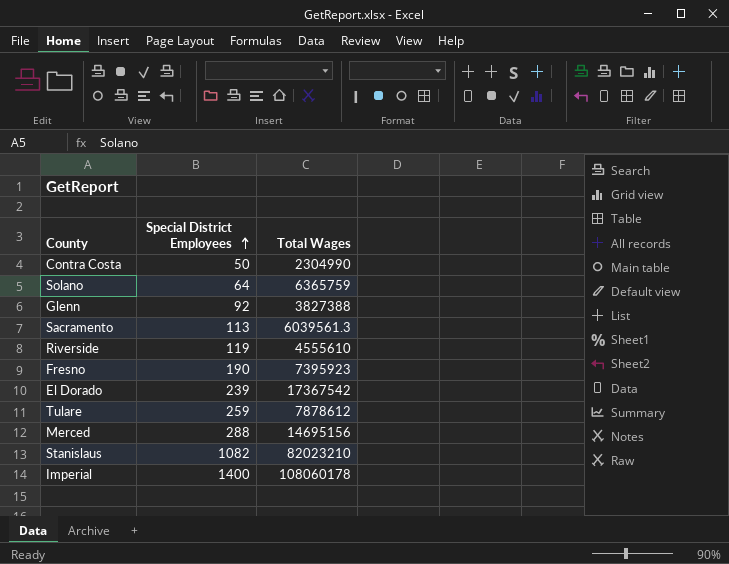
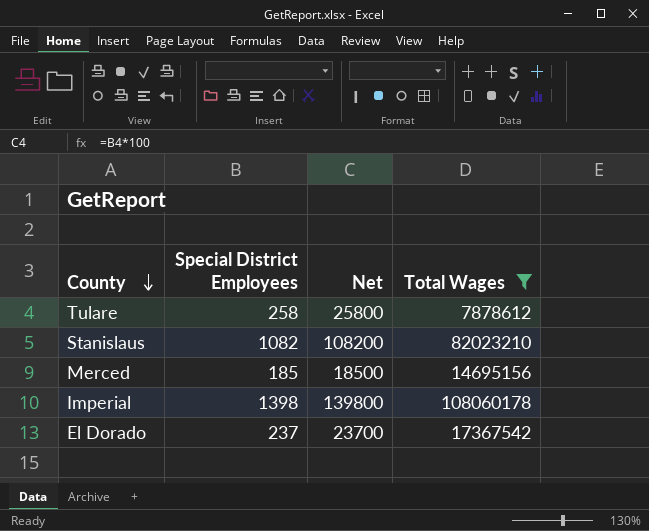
filter: none -> Total Wages >= 7878612
row order: Special District Employees ascending -> County descending
column Net | formula: none -> [Special District Employees] * 100
Tulare | Special District Employees: 259 -> 258
Merced | Special District Employees: 288 -> 185
Imperial | Special District Employees: 1400 -> 1398
El Dorado | Special District Employees: 239 -> 237

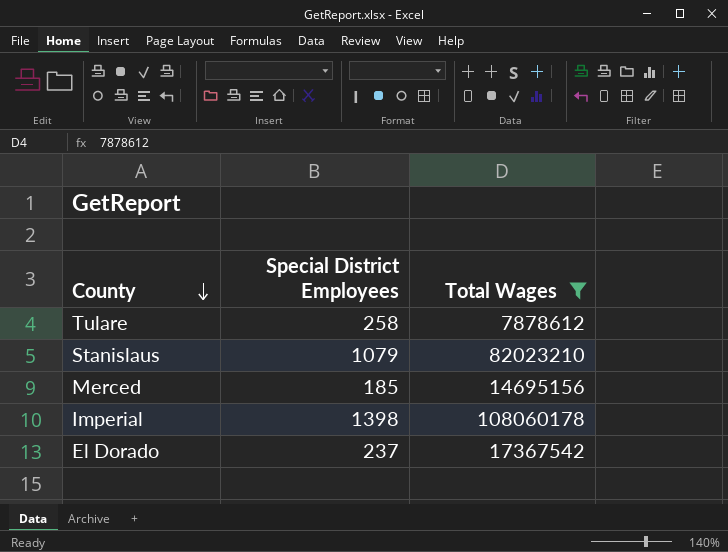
column Net | formula: [Special District Employees] * 100 -> none
Stanislaus | Special District Employees: 1082 -> 1079

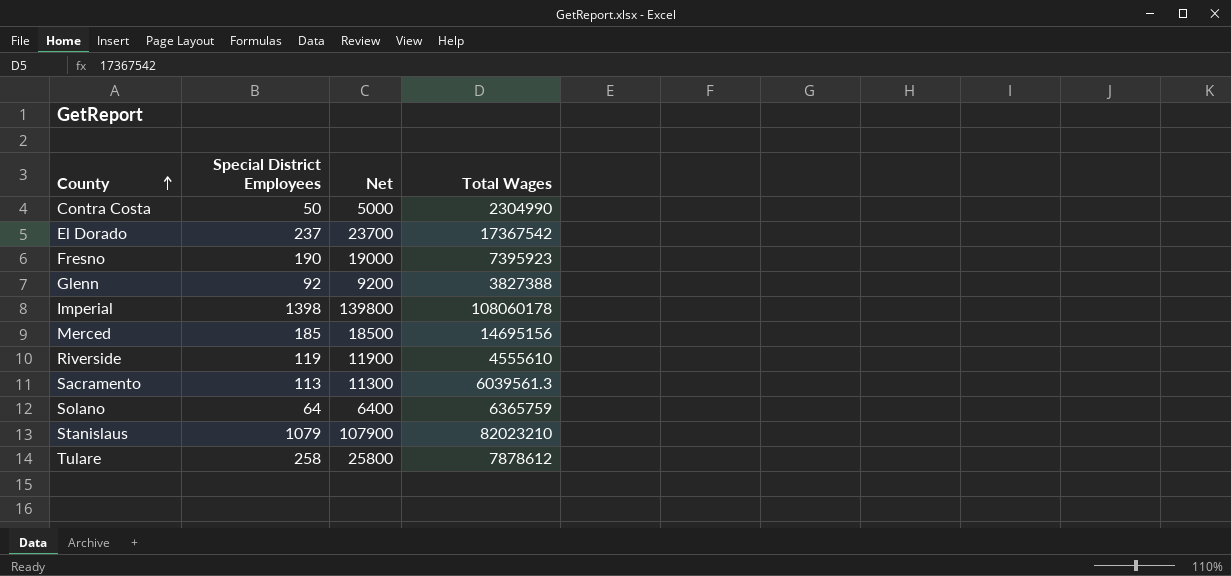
filter: Total Wages >= 7878612 -> none
row order: County descending -> County ascending
column Net | formula: none -> [Special District Employees] * 100

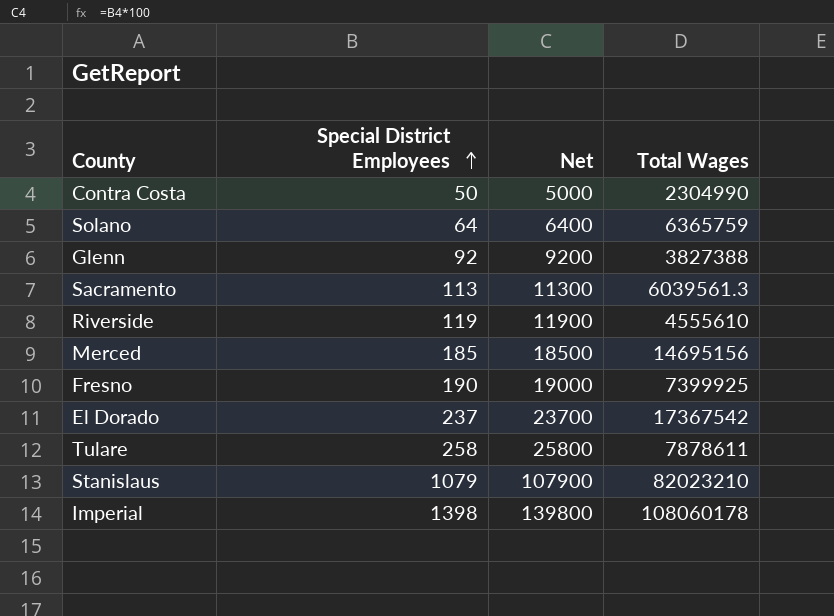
row order: County ascending -> Special District Employees ascending
Fresno | Total Wages: 7395923 -> 7399925
Tulare | Total Wages: 7878612 -> 7878611

